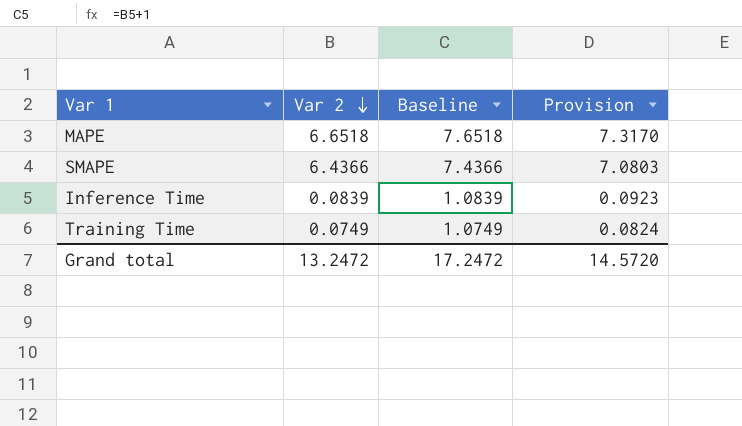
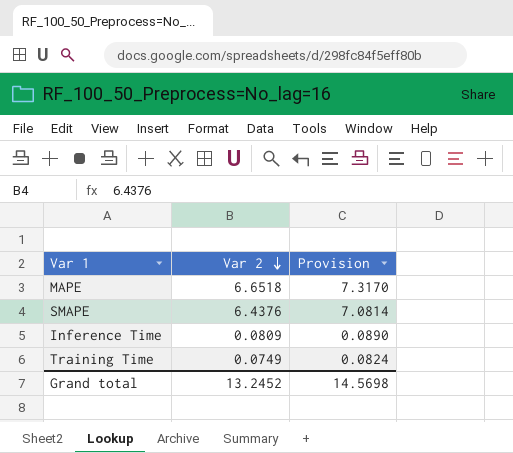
column Baseline | formula: [Var 2] + 1 -> none
SMAPE | Var 2: 6.4366 -> 6.4376
SMAPE | Provision: 7.0803 -> 7.0814
Inference Time | Var 2: 0.0839 -> 0.0809
Inference Time | Provision: 0.0923 -> 0.0890
Grand total | Var 2: 13.2472 -> 13.2452
Grand total | Provision: 14.5720 -> 14.5698

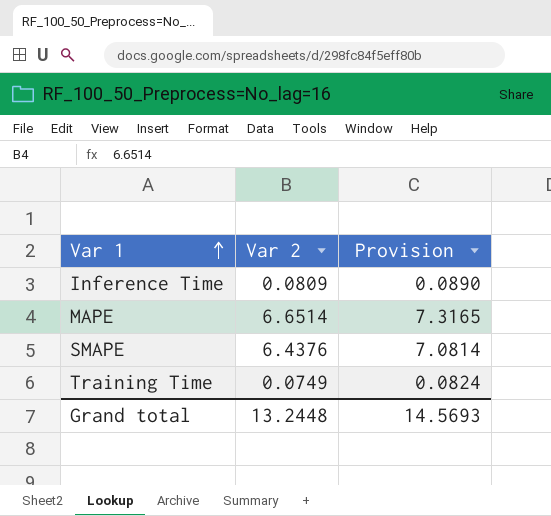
row order: Var 2 descending -> Var 1 ascending
MAPE | Var 2: 6.6518 -> 6.6514
MAPE | Provision: 7.3170 -> 7.3165
Grand total | Var 2: 13.2452 -> 13.2448
Grand total | Provision: 14.5698 -> 14.5693

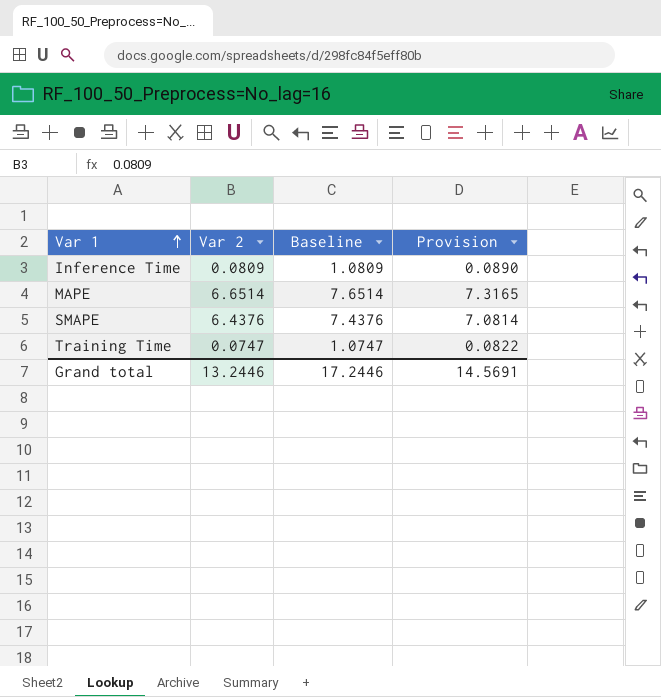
column Baseline | formula: none -> [Var 2] + 1
Training Time | Var 2: 0.0749 -> 0.0747
Training Time | Provision: 0.0824 -> 0.0822
Grand total | Var 2: 13.2448 -> 13.2446
Grand total | Provision: 14.5693 -> 14.5691

